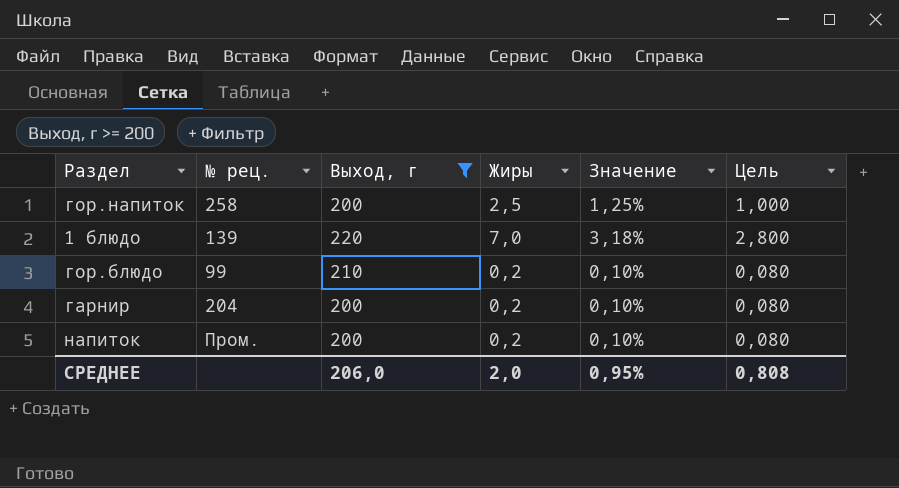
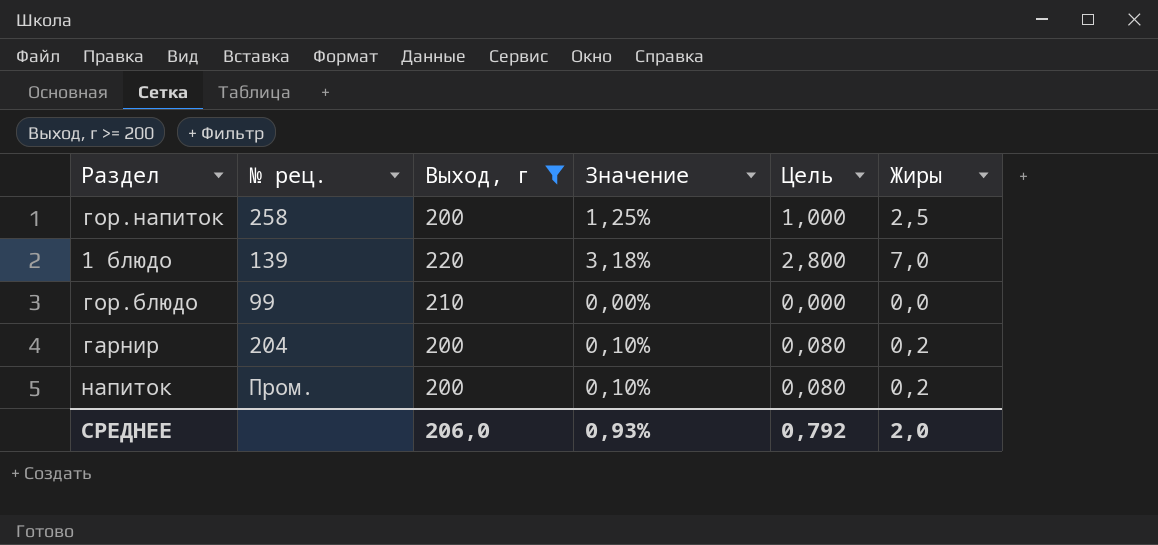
column Жиры | position: 4 -> 6
гор.блюдо | Значение: 0,10% -> 0,00%
гор.блюдо | Цель: 0,080 -> 0,000
гор.блюдо | Жиры: 0,2 -> 0,0
СРЕДНЕЕ | Значение: 0,95% -> 0,93%
СРЕДНЕЕ | Цель: 0,808 -> 0,792

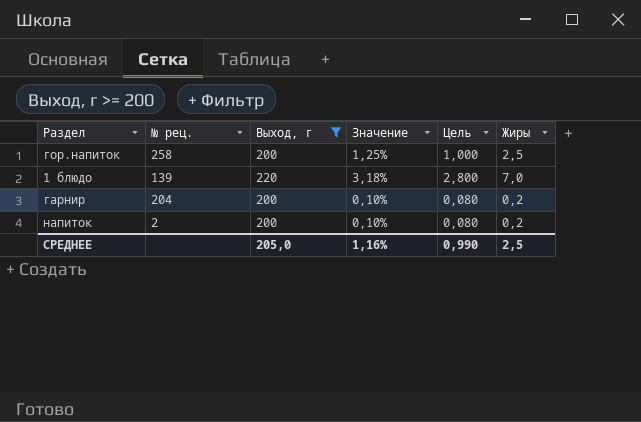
row гор.блюдо: 99 | 210 | 0,00% | 0,000 | 0,0 -> none
напиток | № рец.: Пром. -> 2
СРЕДНЕЕ | Выход, г: 206,0 -> 205,0
СРЕДНЕЕ | Значение: 0,93% -> 1,16%
СРЕДНЕЕ | Цель: 0,792 -> 0,990
СРЕДНЕЕ | Жиры: 2,0 -> 2,5

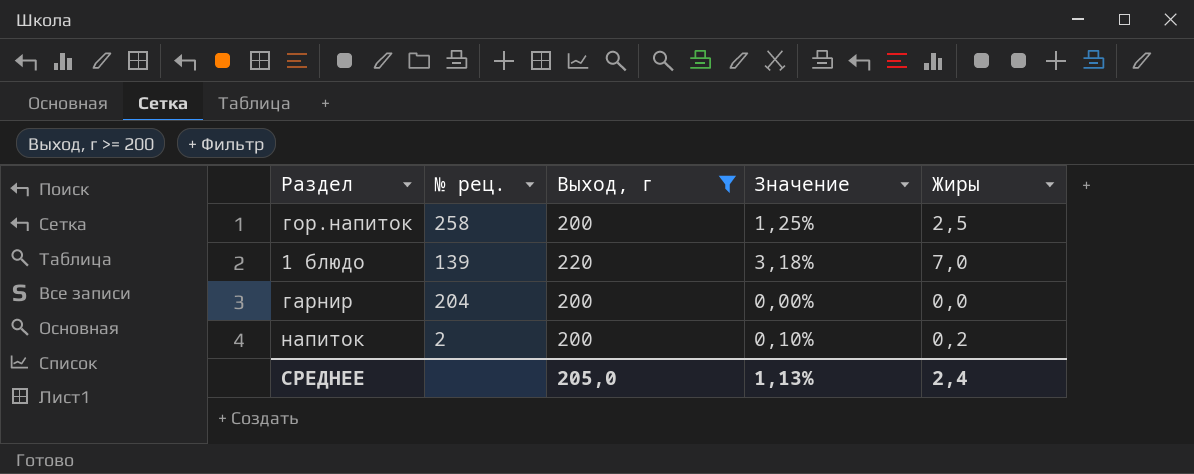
column Цель | formula: [Жиры] * 0,4 -> none
гарнир | Значение: 0,10% -> 0,00%
гарнир | Жиры: 0,2 -> 0,0
СРЕДНЕЕ | Значение: 1,16% -> 1,13%
СРЕДНЕЕ | Жиры: 2,5 -> 2,4

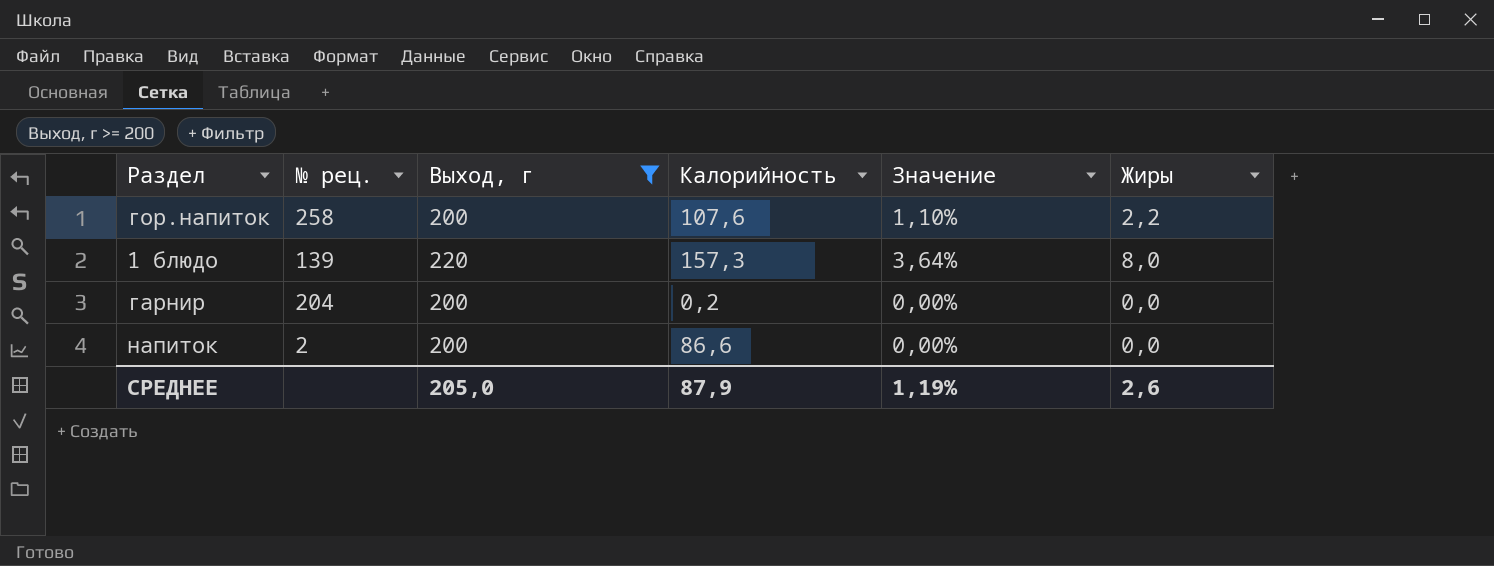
column Калорийность | position: none -> 4
гор.напиток | Значение: 1,25% -> 1,10%
гор.напиток | Жиры: 2,5 -> 2,2
1 блюдо | Значение: 3,18% -> 3,64%
1 блюдо | Жиры: 7,0 -> 8,0
напиток | Значение: 0,10% -> 0,00%
напиток | Жиры: 0,2 -> 0,0
СРЕДНЕЕ | Значение: 1,13% -> 1,19%
СРЕДНЕЕ | Жиры: 2,4 -> 2,6

